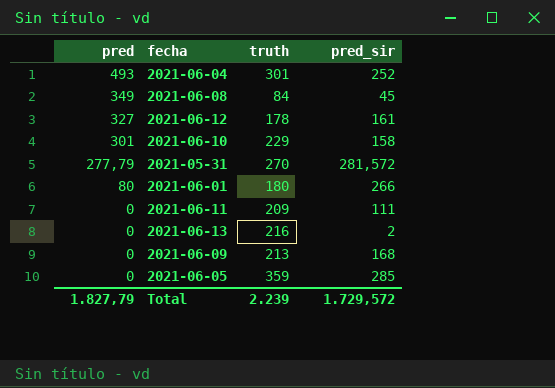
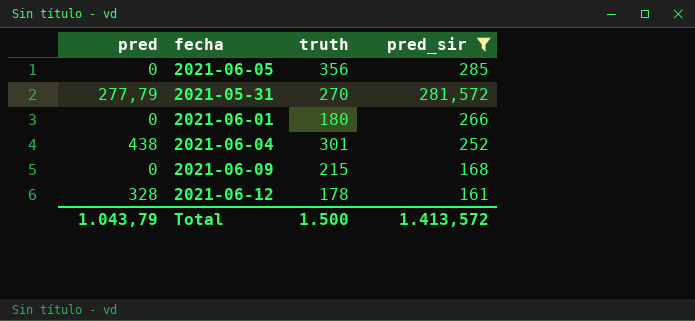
filter: none -> pred_sir >= 161
row order: pred descending -> pred_sir descending
2021-06-05 | truth: 359 -> 356
2021-06-01 | pred: 80 -> 0
2021-06-04 | pred: 493 -> 438
2021-06-09 | truth: 213 -> 215
2021-06-12 | pred: 327 -> 328
Total | pred: 1.827,79 -> 1.043,79
Total | truth: 2.239 -> 1.500
Total | pred_sir: 1.729,572 -> 1.413,572

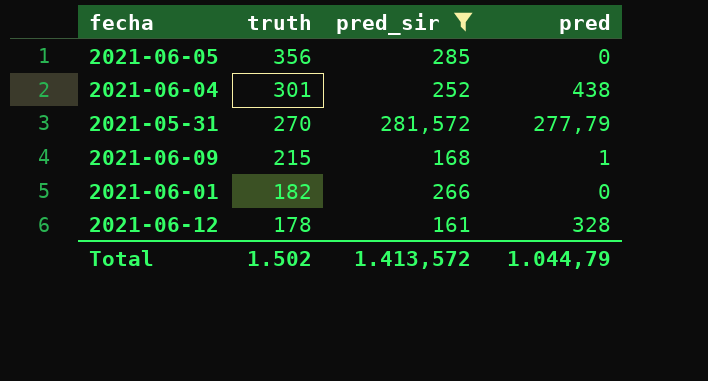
row order: pred_sir descending -> truth descending
column pred | position: 1 -> 4
2021-06-09 | pred: 0 -> 1
2021-06-01 | truth: 180 -> 182
Total | truth: 1.500 -> 1.502
Total | pred: 1.043,79 -> 1.044,79

